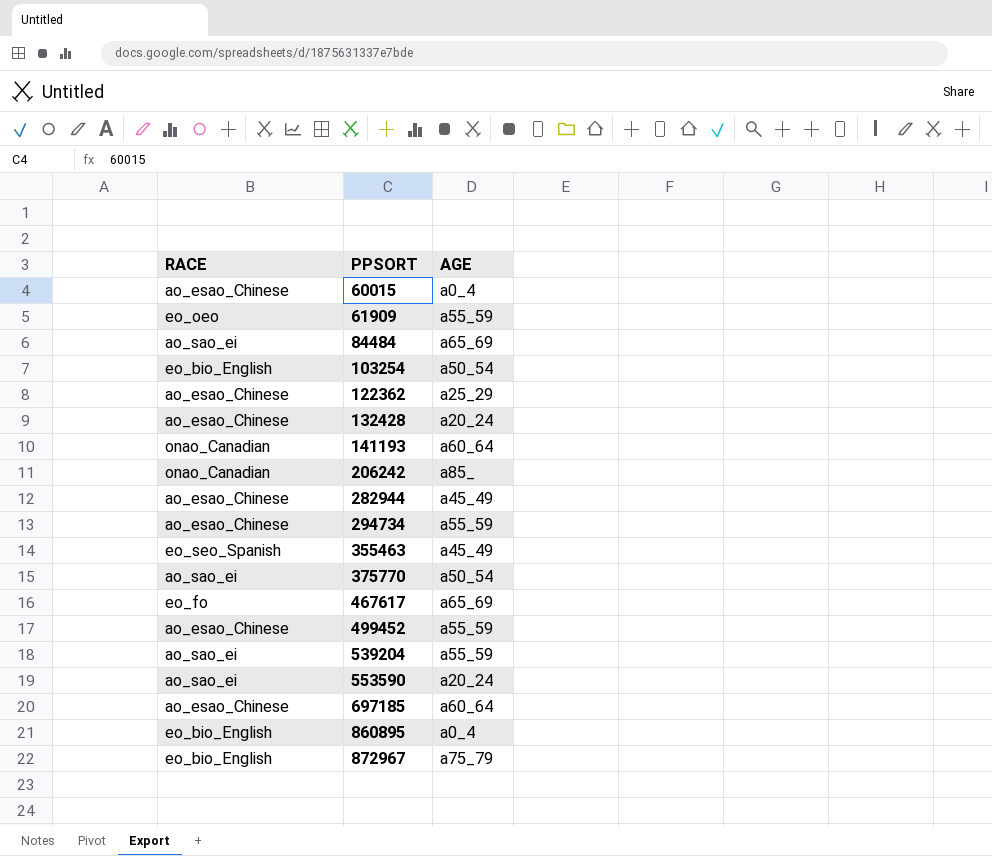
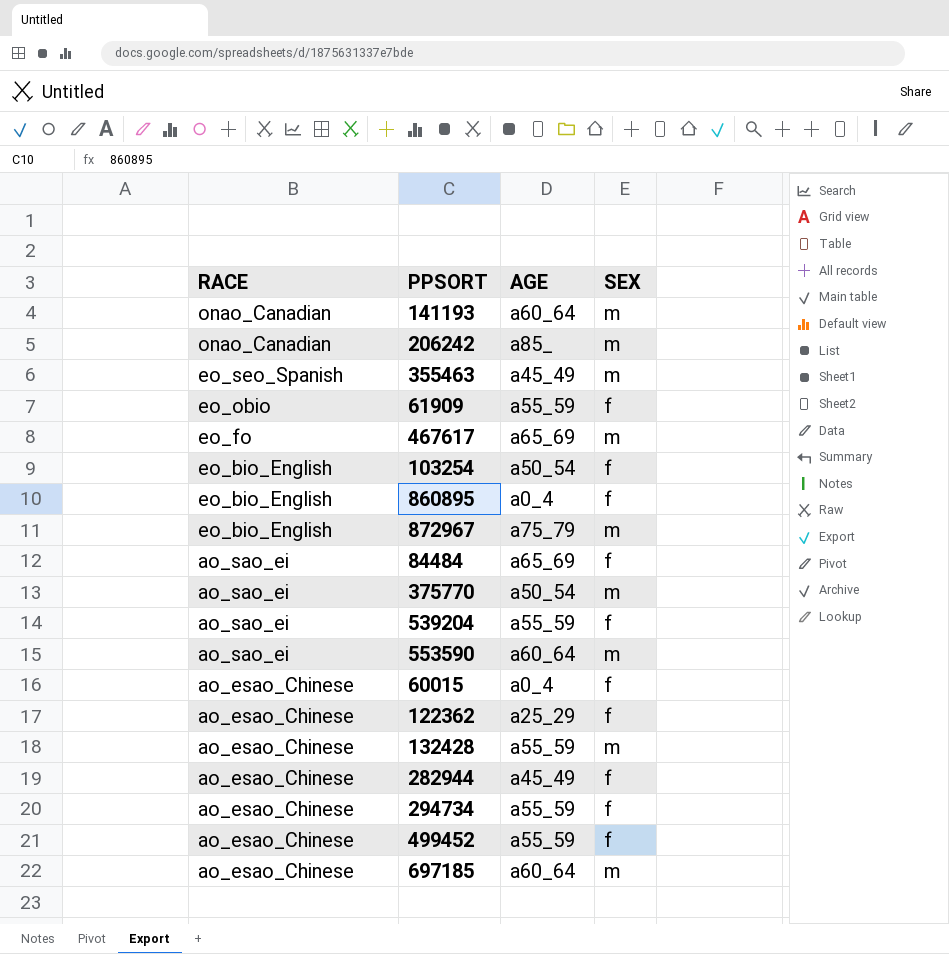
row order: PPSORT ascending -> RACE descending
column SEX | position: none -> 4
61909 | RACE: eo_oeo -> eo_obio
553590 | AGE: a20_24 -> a60_64
132428 | AGE: a20_24 -> a55_59

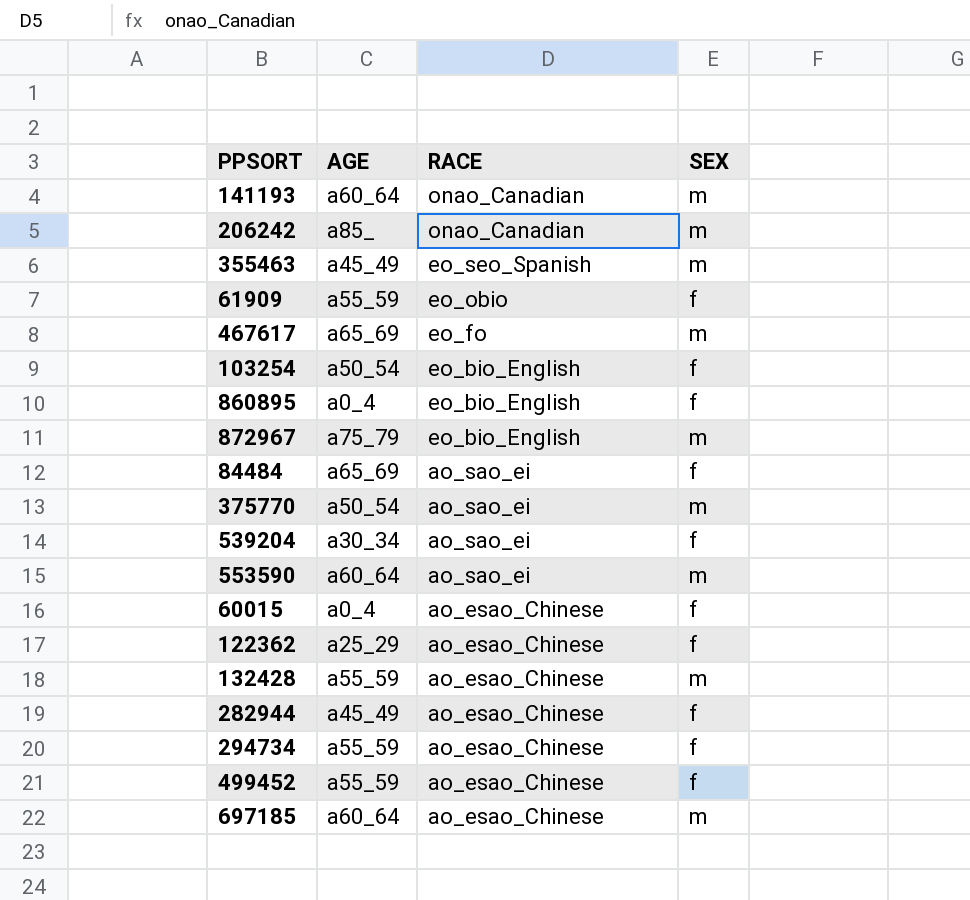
column RACE | position: 1 -> 3
539204 | AGE: a55_59 -> a30_34

